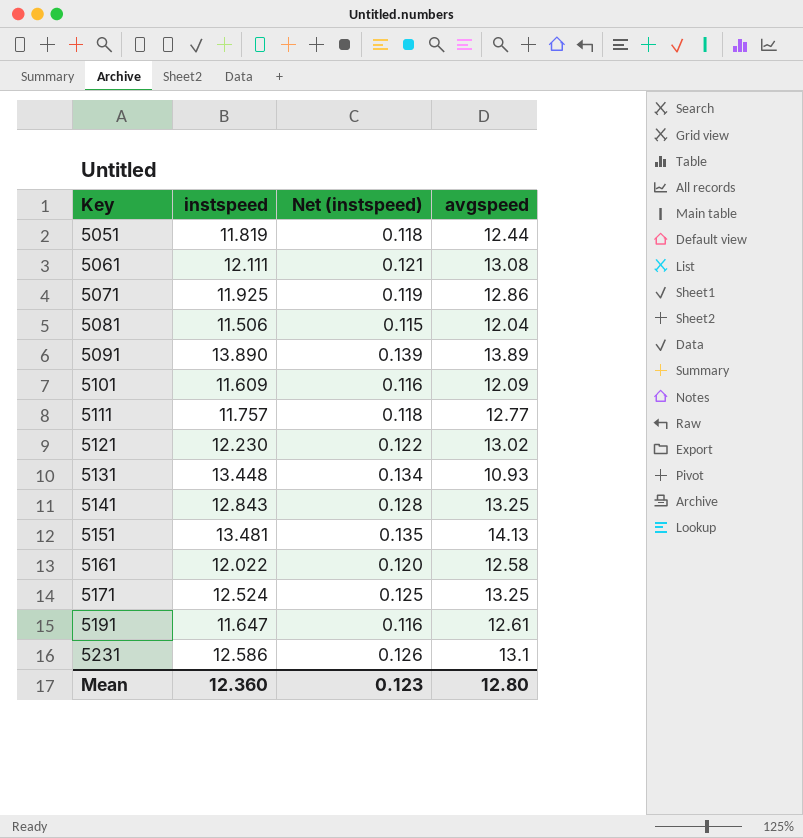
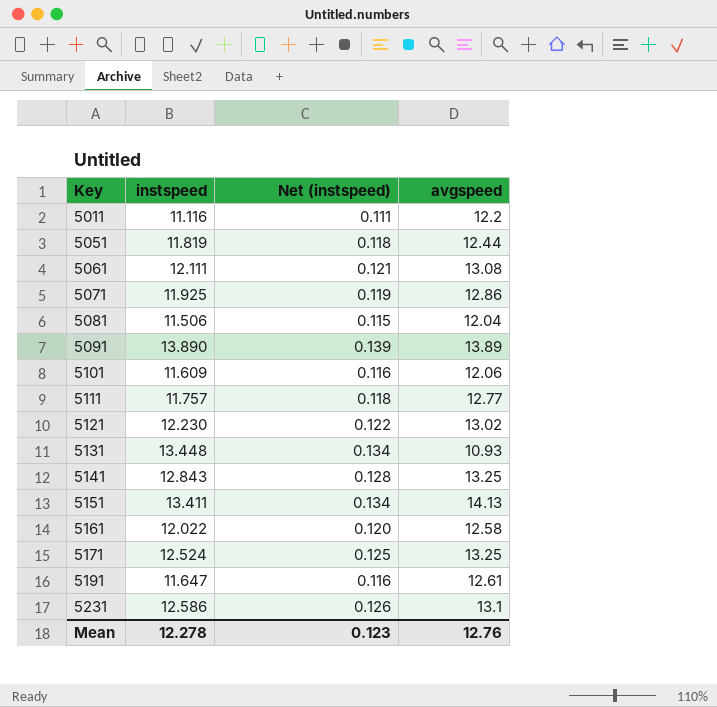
row 5011: none -> 11.116 | 0.111 | 12.2
5101 | avgspeed: 12.09 -> 12.06
5151 | instspeed: 13.481 -> 13.411
5151 | Net (instspeed): 0.135 -> 0.134
Mean | instspeed: 12.360 -> 12.278
Mean | avgspeed: 12.80 -> 12.76

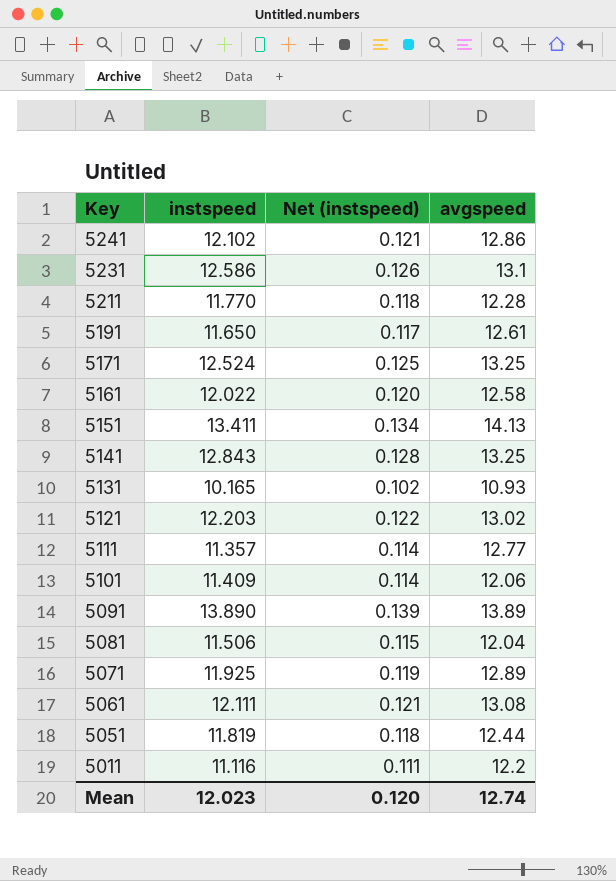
row order: Key ascending -> Key descending
row 5241: none -> 12.102 | 0.121 | 12.86
row 5211: none -> 11.770 | 0.118 | 12.28
5191 | instspeed: 11.647 -> 11.650
5191 | Net (instspeed): 0.116 -> 0.117
5131 | instspeed: 13.448 -> 10.165
5131 | Net (instspeed): 0.134 -> 0.102
5121 | instspeed: 12.230 -> 12.203
5111 | instspeed: 11.757 -> 11.357
5111 | Net (instspeed): 0.118 -> 0.114
5101 | instspeed: 11.609 -> 11.409
5101 | Net (instspeed): 0.116 -> 0.114
5071 | avgspeed: 12.86 -> 12.89
Mean | instspeed: 12.278 -> 12.023
Mean | Net (instspeed): 0.123 -> 0.120
Mean | avgspeed: 12.76 -> 12.74

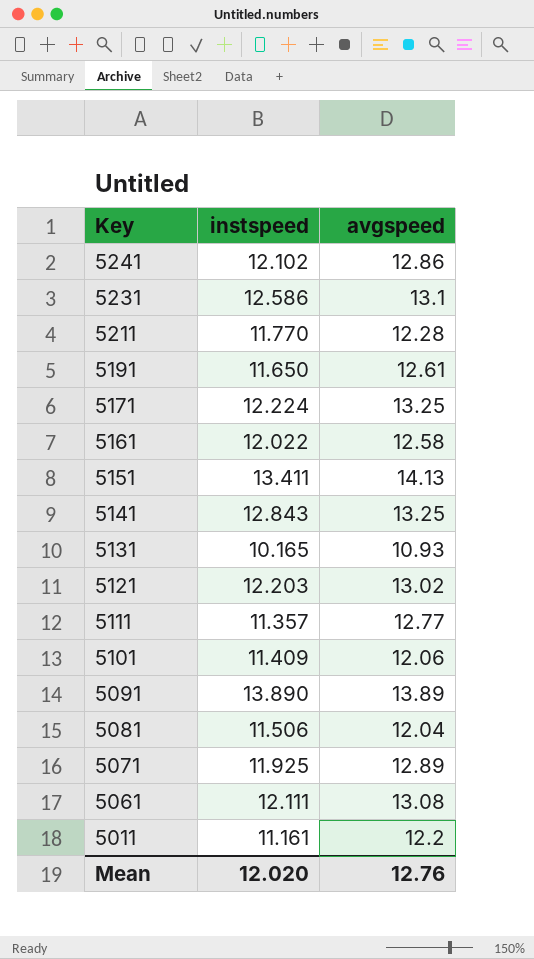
column Net (instspeed) | formula: [instspeed] * 0.01 -> none
row 5051: 11.819 | 0.118 | 12.44 -> none
5171 | instspeed: 12.524 -> 12.224
5011 | instspeed: 11.116 -> 11.161
Mean | instspeed: 12.023 -> 12.020
Mean | avgspeed: 12.74 -> 12.76

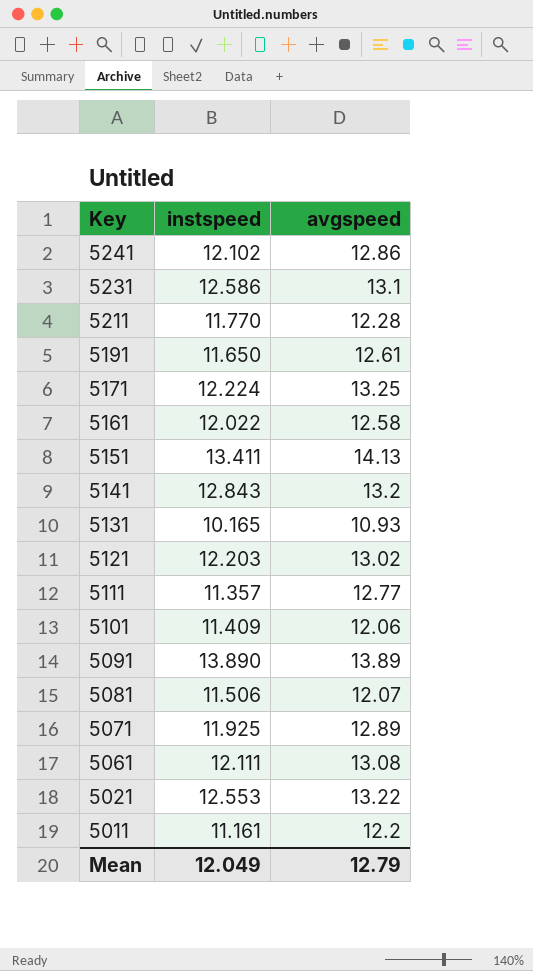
5141 | avgspeed: 13.25 -> 13.2
5081 | avgspeed: 12.04 -> 12.07
row 5021: none -> 12.553 | 13.22
Mean | instspeed: 12.020 -> 12.049
Mean | avgspeed: 12.76 -> 12.79

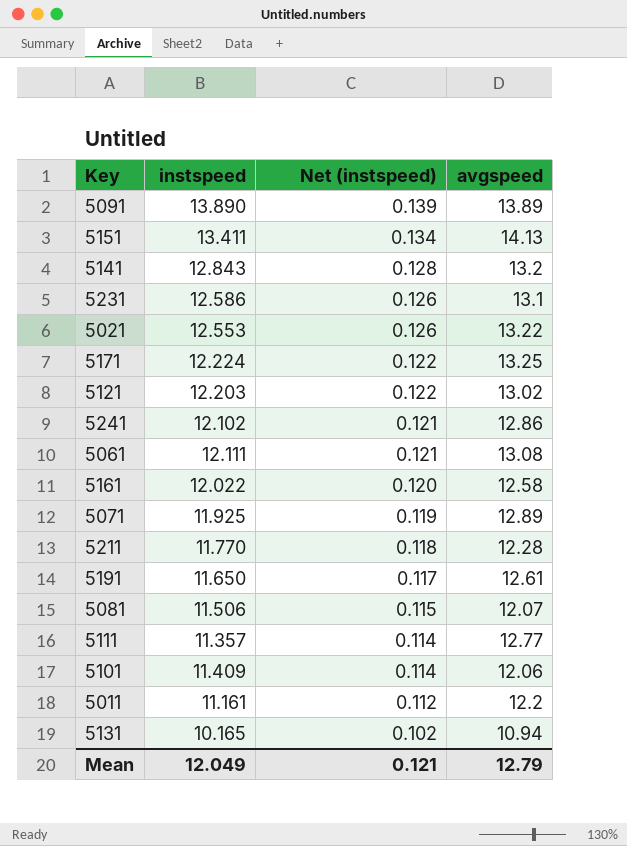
row order: Key descending -> Net (instspeed) descending
column Net (instspeed) | formula: none -> [instspeed] * 0.01
5131 | avgspeed: 10.93 -> 10.94

